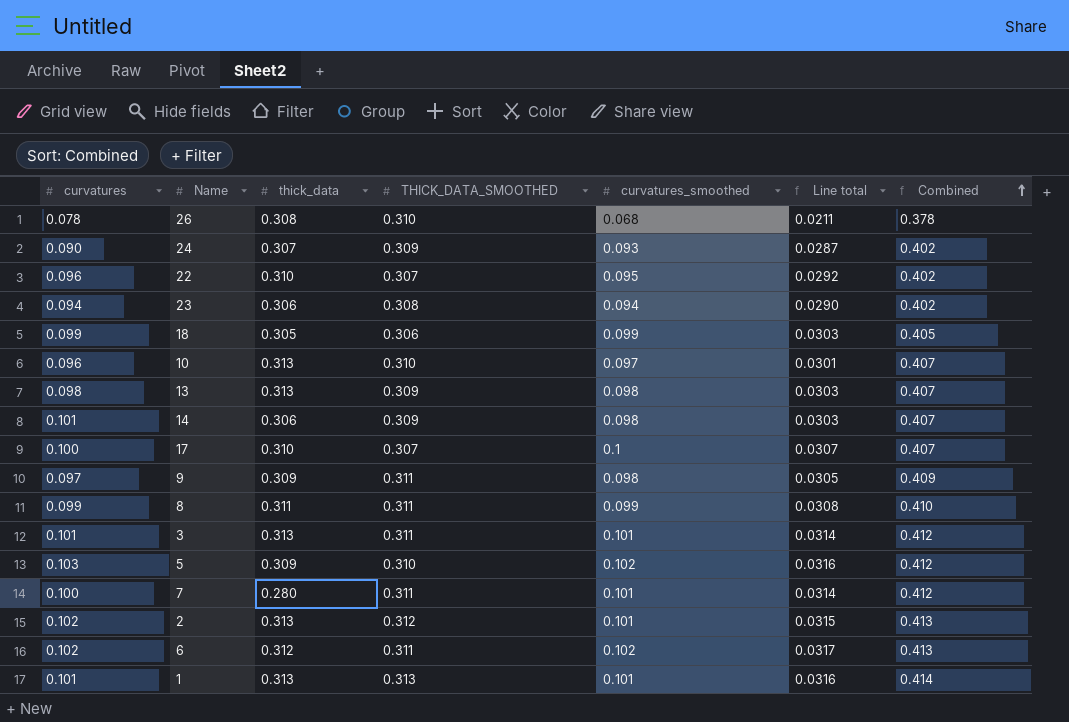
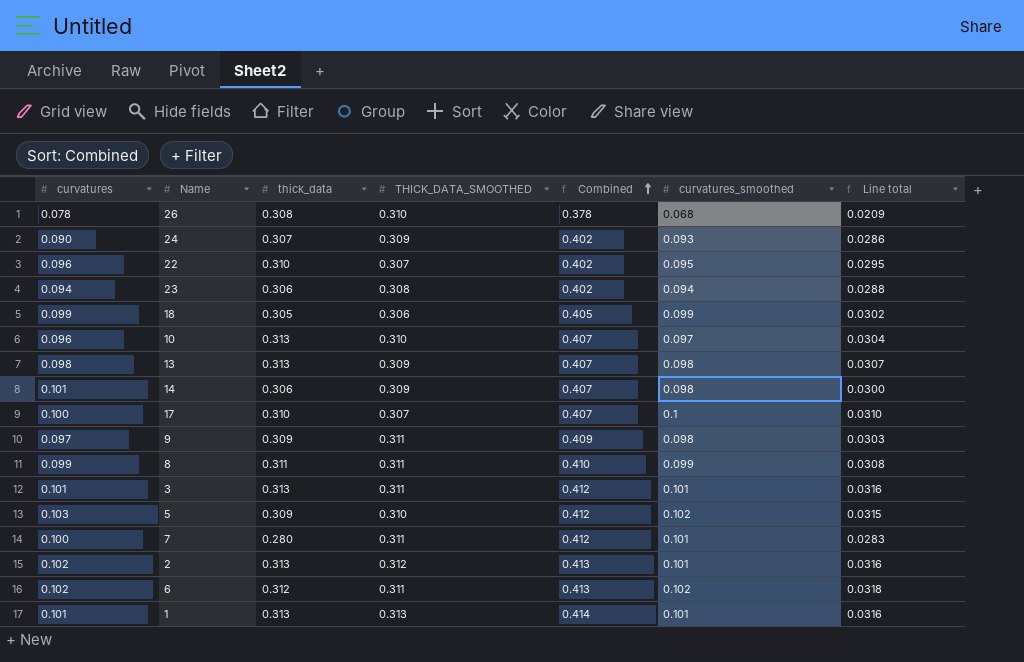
column Combined | position: 7 -> 5
column Line total | formula: [THICK_DATA_SMOOTHED] * [curvatures_smoothed] -> [thick_data] * [curvatures_smoothed]

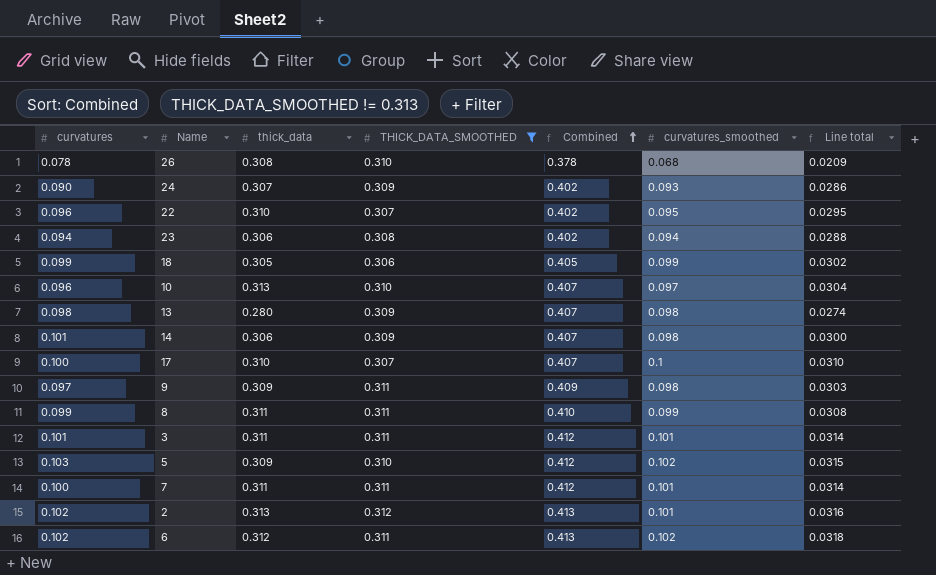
filter: none -> THICK_DATA_SMOOTHED != 0.313
13 | thick_data: 0.313 -> 0.280
13 | Line total: 0.0307 -> 0.0274
3 | thick_data: 0.313 -> 0.311
3 | Line total: 0.0316 -> 0.0314
7 | thick_data: 0.280 -> 0.311
7 | Line total: 0.0283 -> 0.0314

